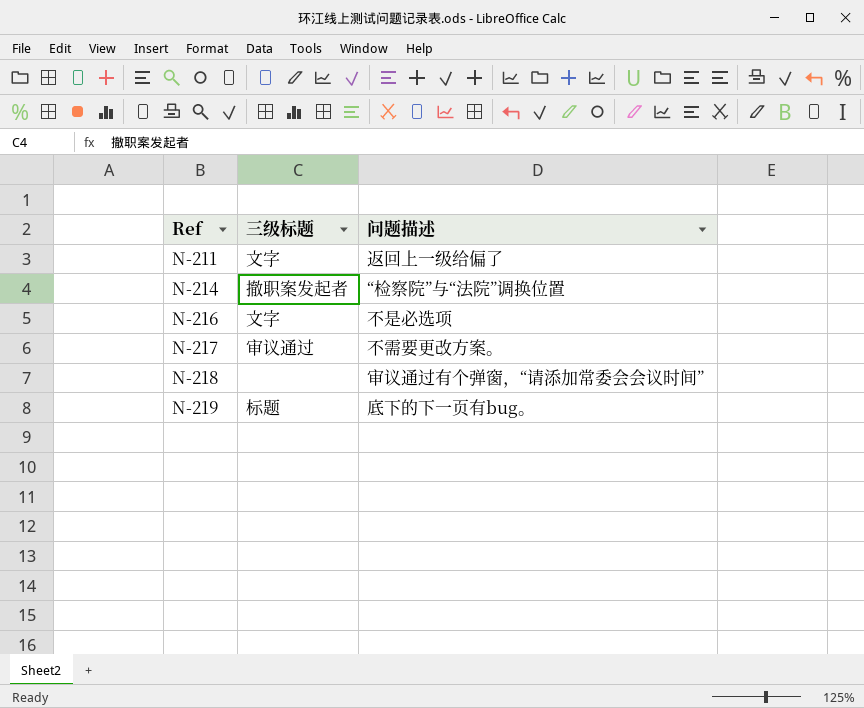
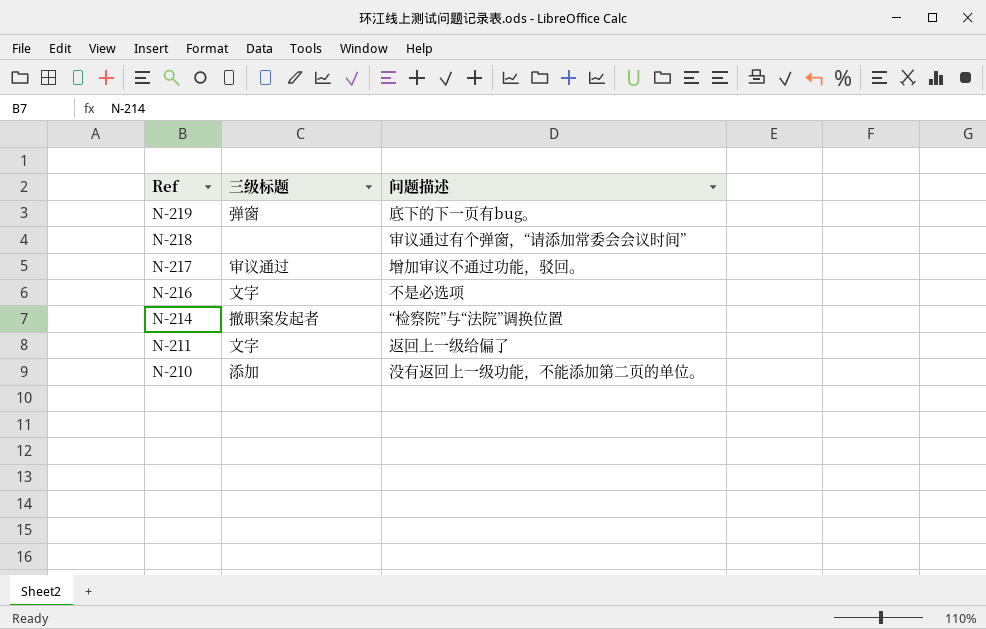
row order: Ref ascending -> Ref descending
N-219 | 三级标题: 标题 -> 弹窗
N-217 | 问题描述: 不需要更改方案。 -> 增加审议不通过功能，驳回。
row N-210: none -> 添加 | 没有返回上一级功能，不能添加第二页的单位。

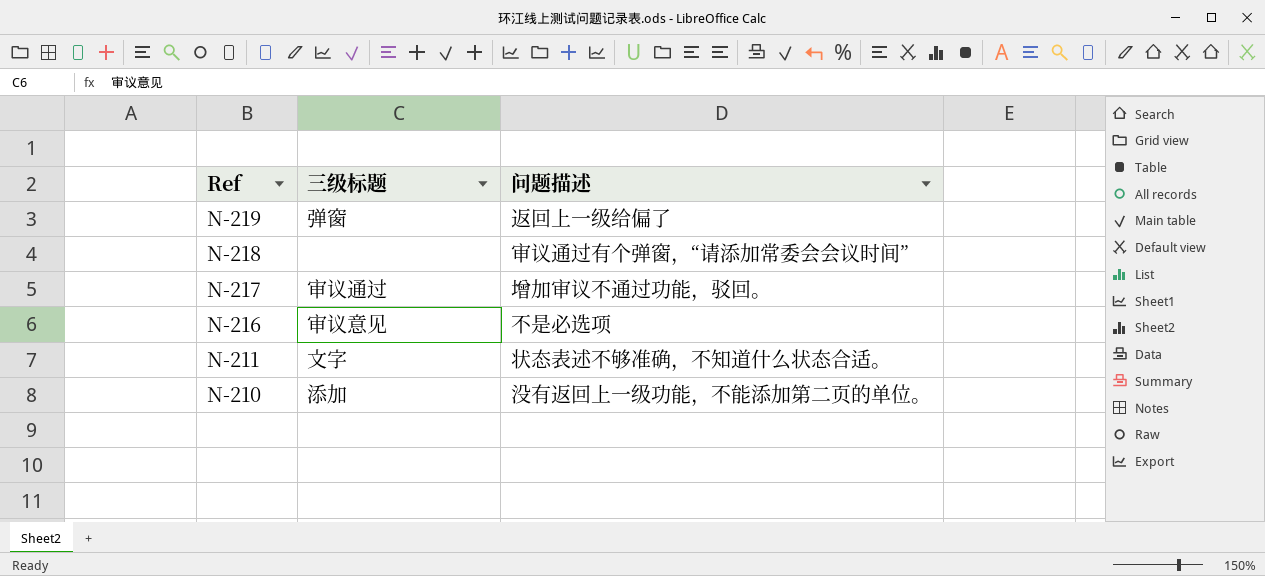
row N-214: 撤职案发起者 | “检察院”与“法院”调换位置 -> none
N-219 | 问题描述: 底下的下一页有bug。 -> 返回上一级给偏了
N-216 | 三级标题: 文字 -> 审议意见
N-211 | 问题描述: 返回上一级给偏了 -> 状态表述不够准确，不知道什么状态合适。

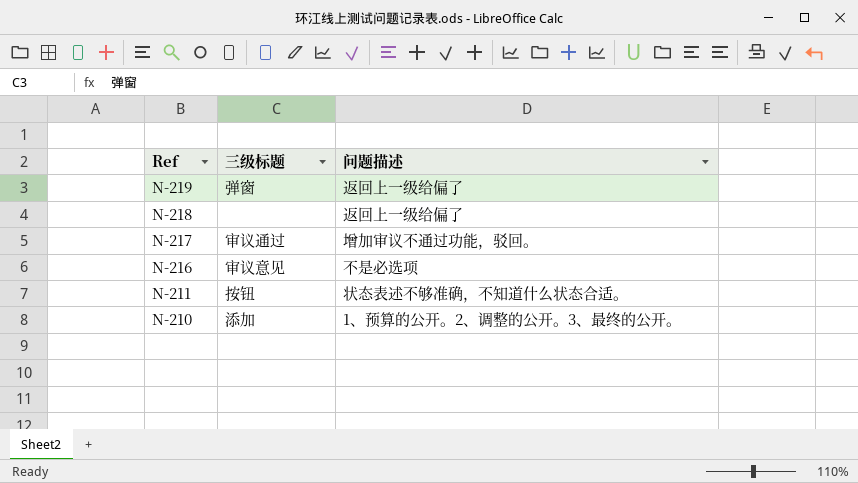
N-218 | 问题描述: 审议通过有个弹窗，“请添加常委会会议时间” -> 返回上一级给偏了
N-211 | 三级标题: 文字 -> 按钮
N-210 | 问题描述: 没有返回上一级功能，不能添加第二页的单位。 -> 1、预算的公开。2、调整的公开。3、最终的公开。

